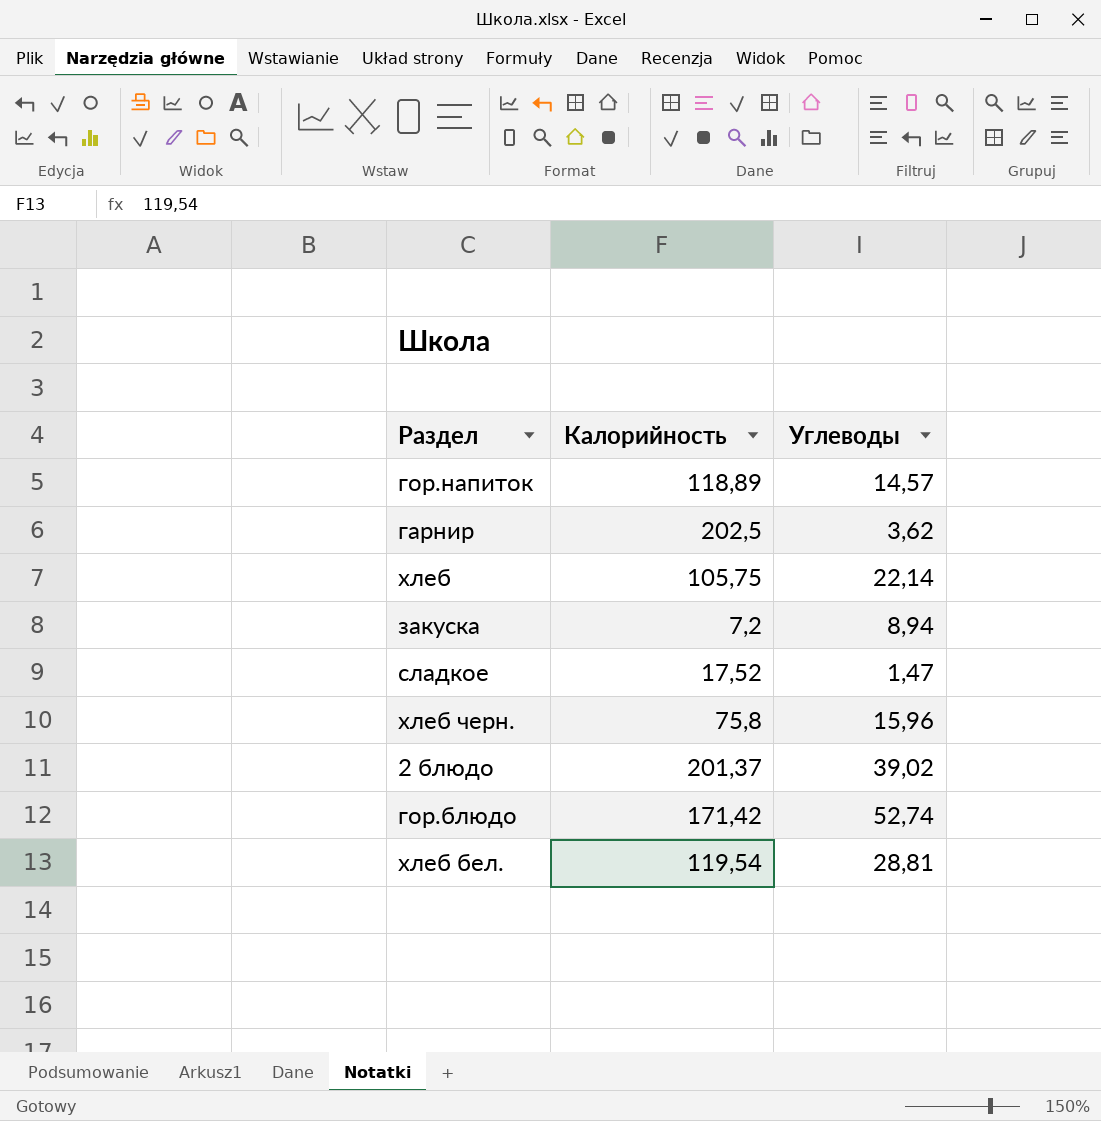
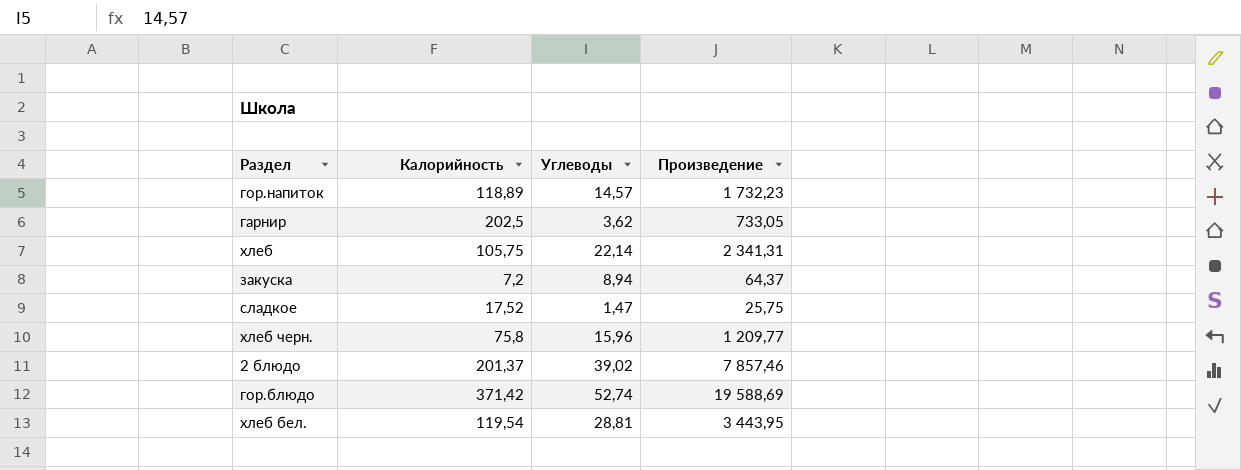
column Произведение | formula: none -> [Калорийность] * [Углеводы]
гор.блюдо | Калорийность: 171,42 -> 371,42

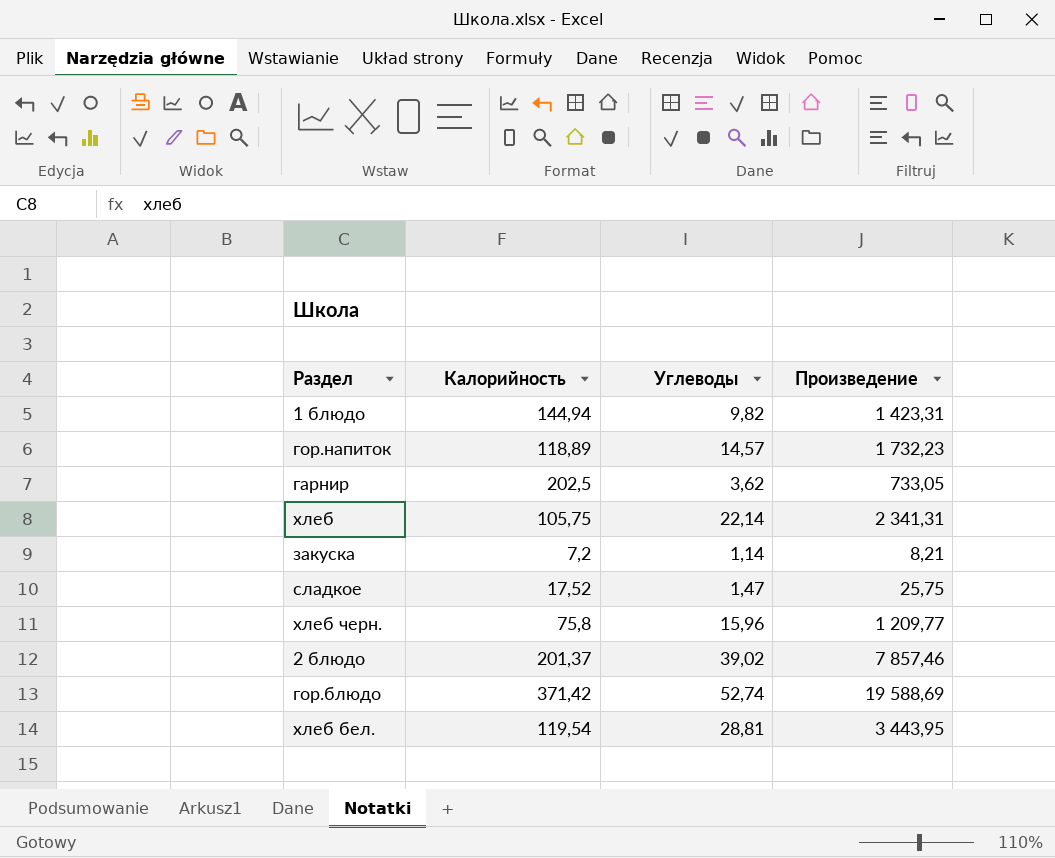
row 1 блюдо: none -> 144,94 | 9,82 | 1 423,31
закуска | Углеводы: 8,94 -> 1,14
закуска | Произведение: 64,37 -> 8,21

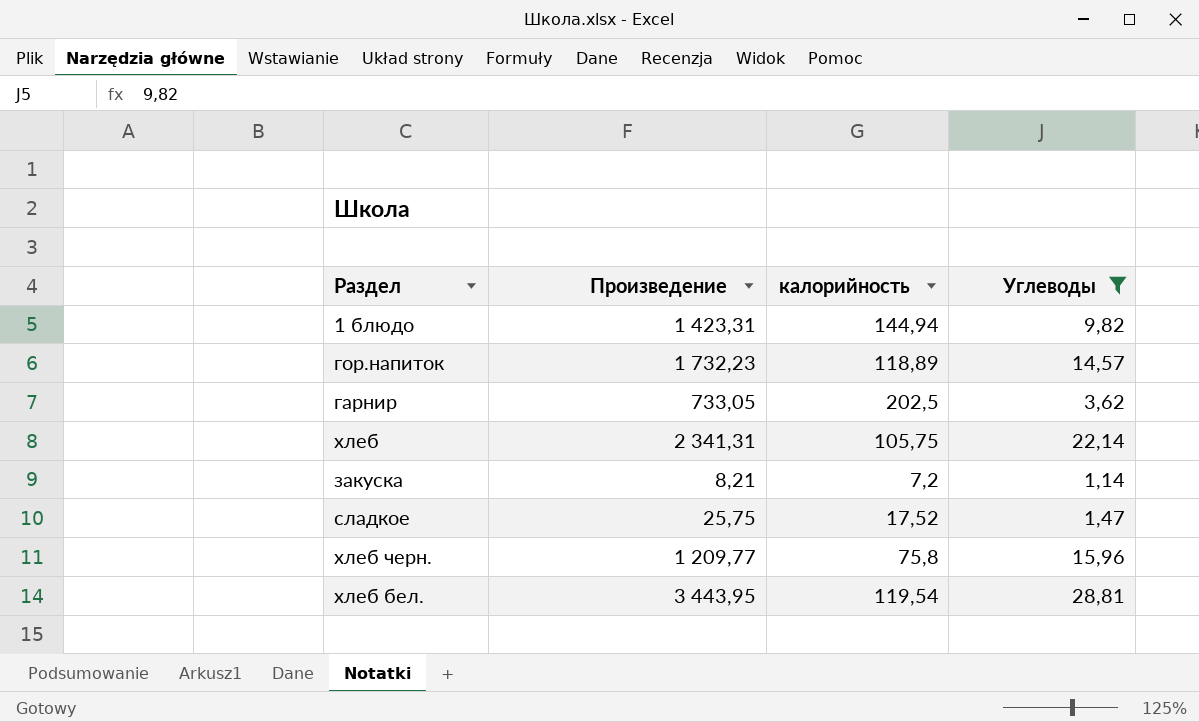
filter: none -> Углеводы <= 28,81
column Произведение | position: 4 -> 2
column name: Калорийность -> калорийность

